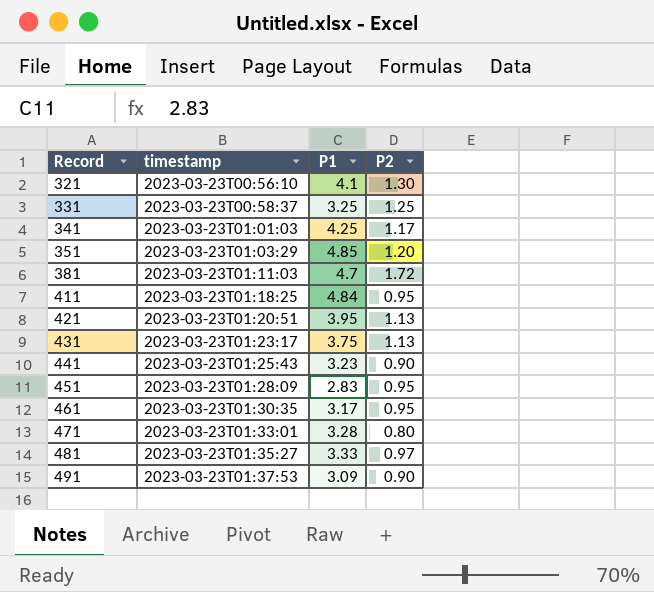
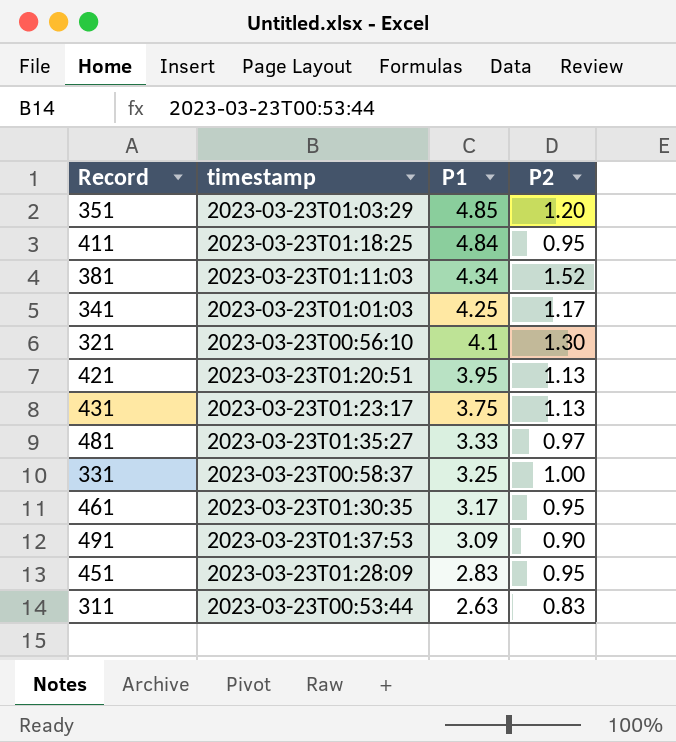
row order: Record ascending -> P1 descending
row 441: 2023-03-23T01:25:43 | 3.23 | 0.90 -> none
row 471: 2023-03-23T01:33:01 | 3.28 | 0.80 -> none
381 | P1: 4.7 -> 4.34
381 | P2: 1.72 -> 1.52
331 | P2: 1.25 -> 1.00
row 311: none -> 2023-03-23T00:53:44 | 2.63 | 0.83

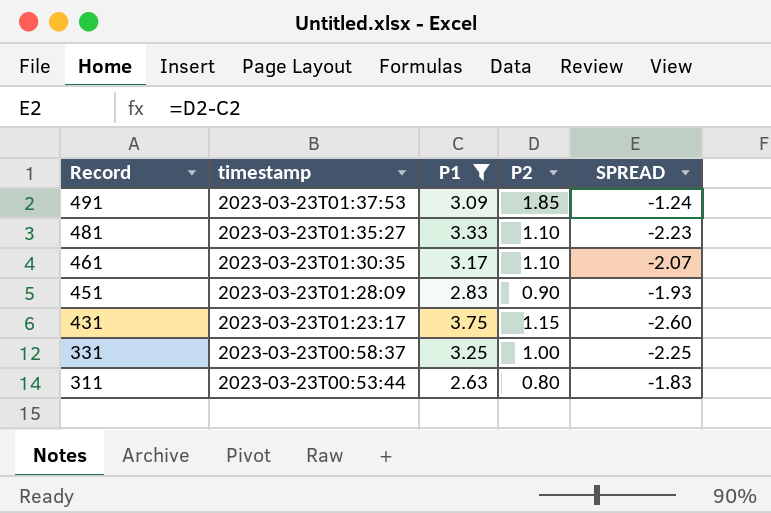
filter: none -> P1 <= 3.75
row order: P1 descending -> Record descending
column SPREAD | formula: none -> [P2] - [P1]
491 | P2: 0.90 -> 1.85
481 | P2: 0.97 -> 1.10
461 | P2: 0.95 -> 1.10
451 | P2: 0.95 -> 0.90
431 | P2: 1.13 -> 1.15
311 | P2: 0.83 -> 0.80

